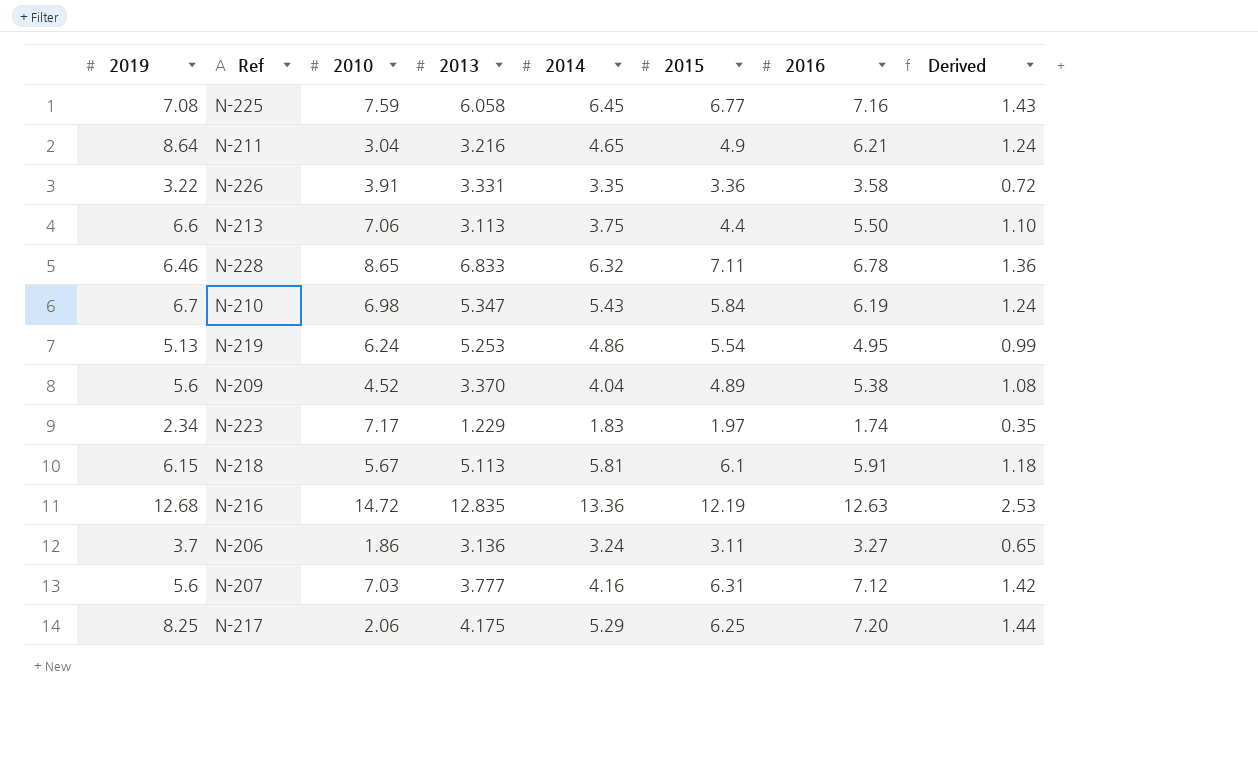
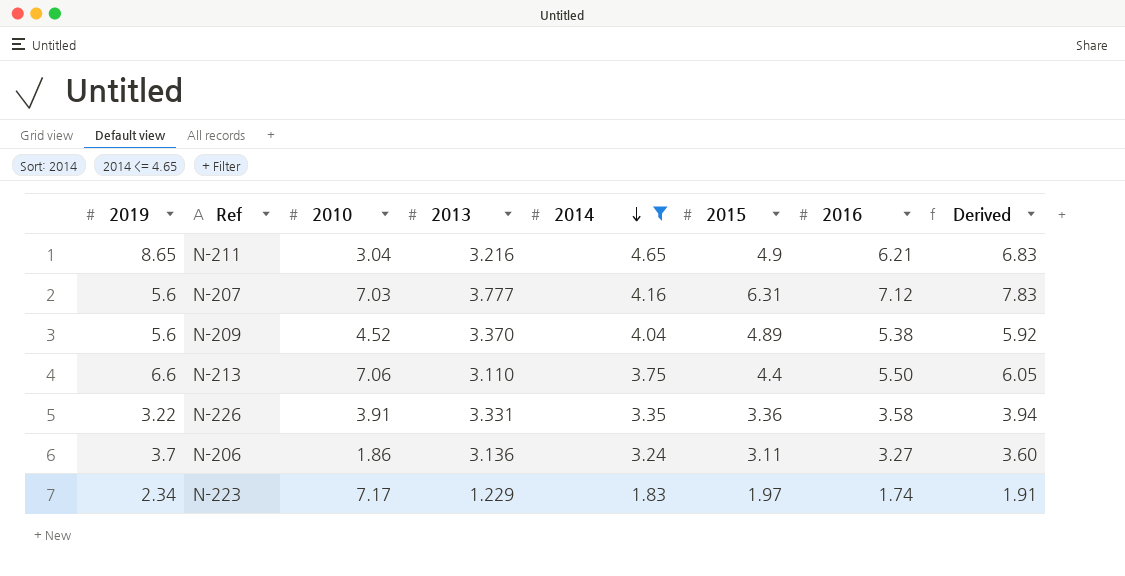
filter: none -> 2014 <= 4.65
row order: none -> 2014 descending
column Derived | formula: [2016] * 0.2 -> [2016] * 1.1
N-211 | 2019: 8.64 -> 8.65
N-213 | 2013: 3.113 -> 3.110

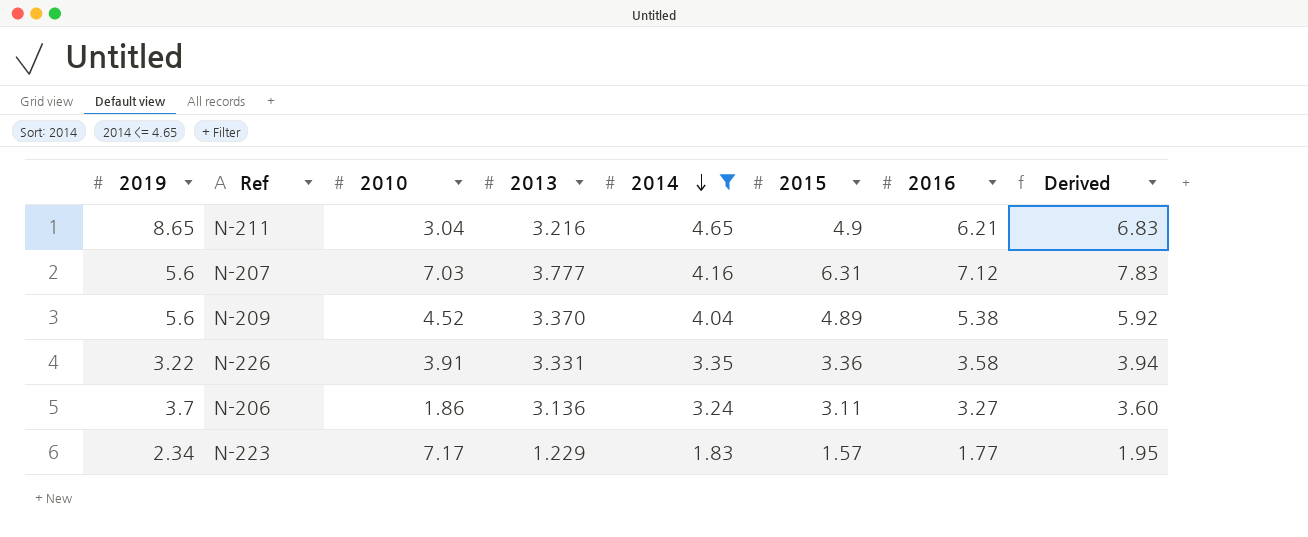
row N-213: 6.6 | 7.06 | 3.110 | 3.75 | 4.4 | 5.50 | 6.05 -> none
N-223 | 2015: 1.97 -> 1.57
N-223 | 2016: 1.74 -> 1.77
N-223 | Derived: 1.91 -> 1.95

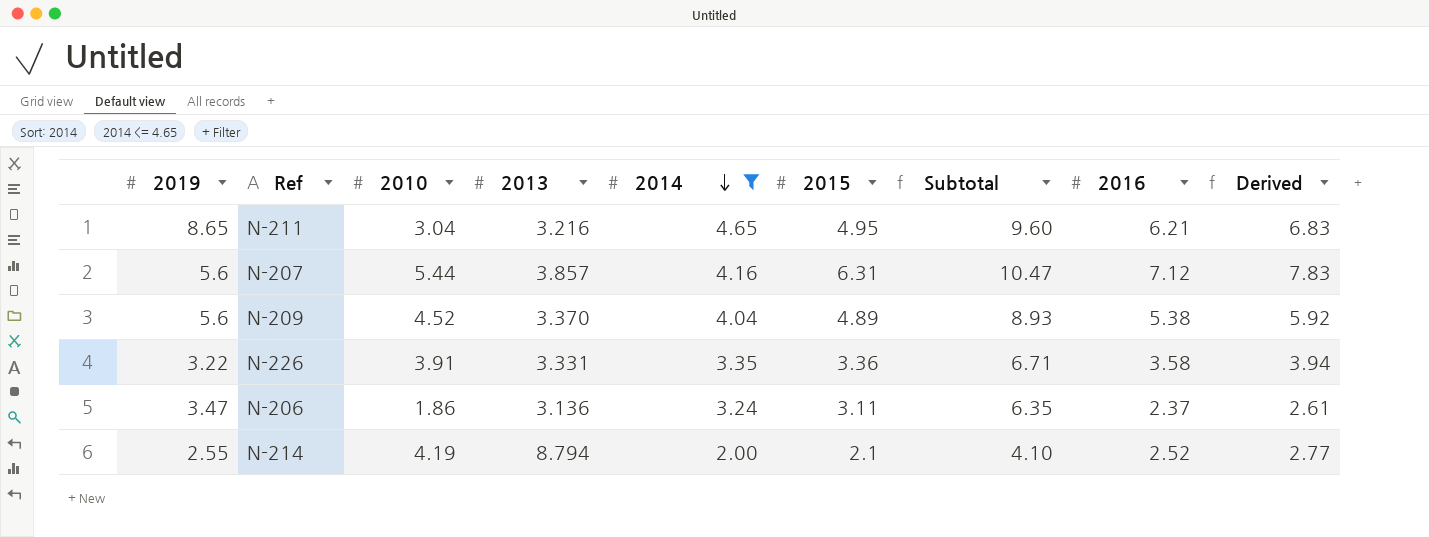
column Subtotal | formula: none -> [2014] + [2015]
row N-223: 2.34 | 7.17 | 1.229 | 1.83 | 1.57 | 1.77 | 1.95 -> none
N-211 | 2015: 4.9 -> 4.95
N-207 | 2010: 7.03 -> 5.44
N-207 | 2013: 3.777 -> 3.857
N-206 | 2019: 3.7 -> 3.47
N-206 | 2016: 3.27 -> 2.37
N-206 | Derived: 3.60 -> 2.61
row N-214: none -> 2.55 | 4.19 | 8.794 | 2.00 | 2.1 | 4.10 | 2.52 | 2.77

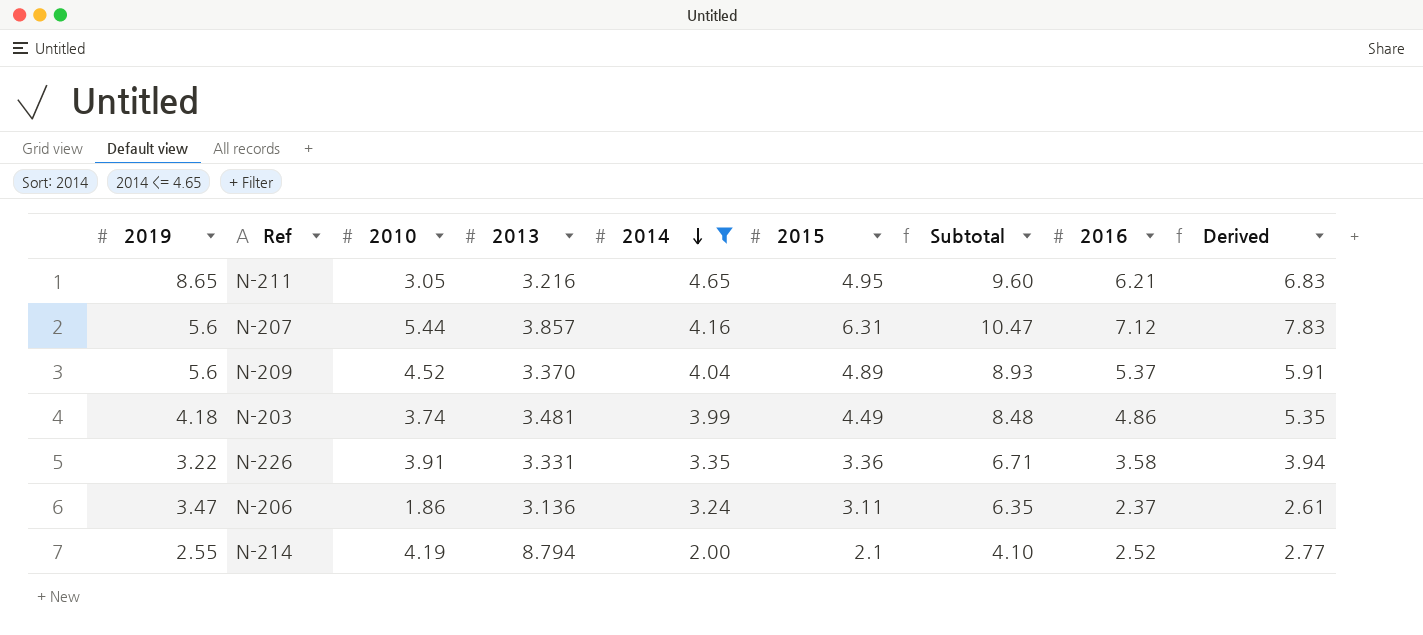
N-211 | 2010: 3.04 -> 3.05
N-209 | 2016: 5.38 -> 5.37
N-209 | Derived: 5.92 -> 5.91
row N-203: none -> 4.18 | 3.74 | 3.481 | 3.99 | 4.49 | 8.48 | 4.86 | 5.35

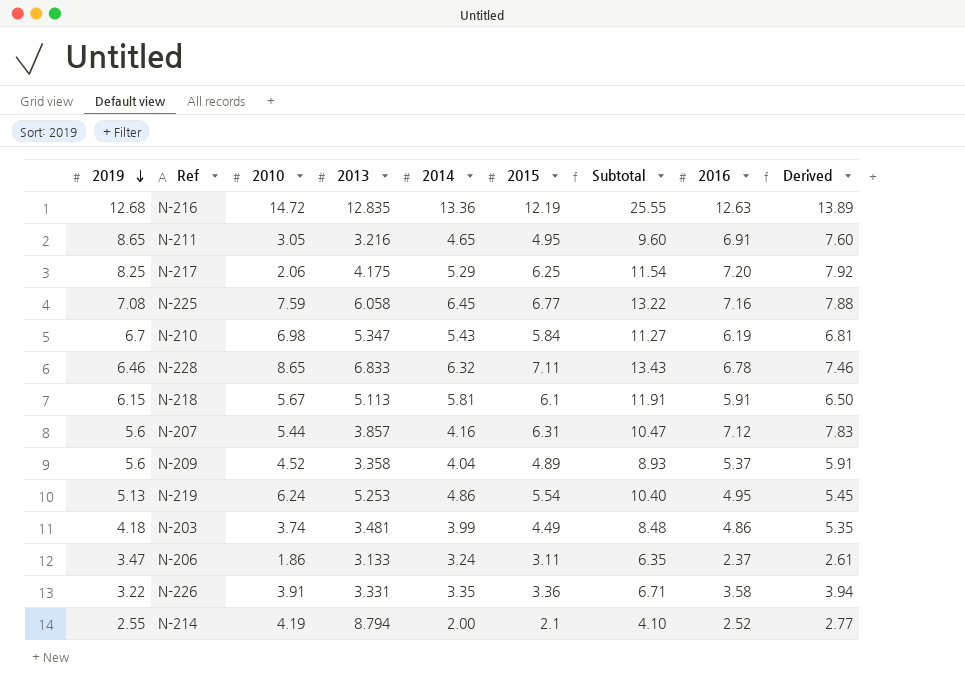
filter: 2014 <= 4.65 -> none
row order: 2014 descending -> 2019 descending
N-211 | 2016: 6.21 -> 6.91
N-211 | Derived: 6.83 -> 7.60
N-209 | 2013: 3.370 -> 3.358
N-206 | 2013: 3.136 -> 3.133

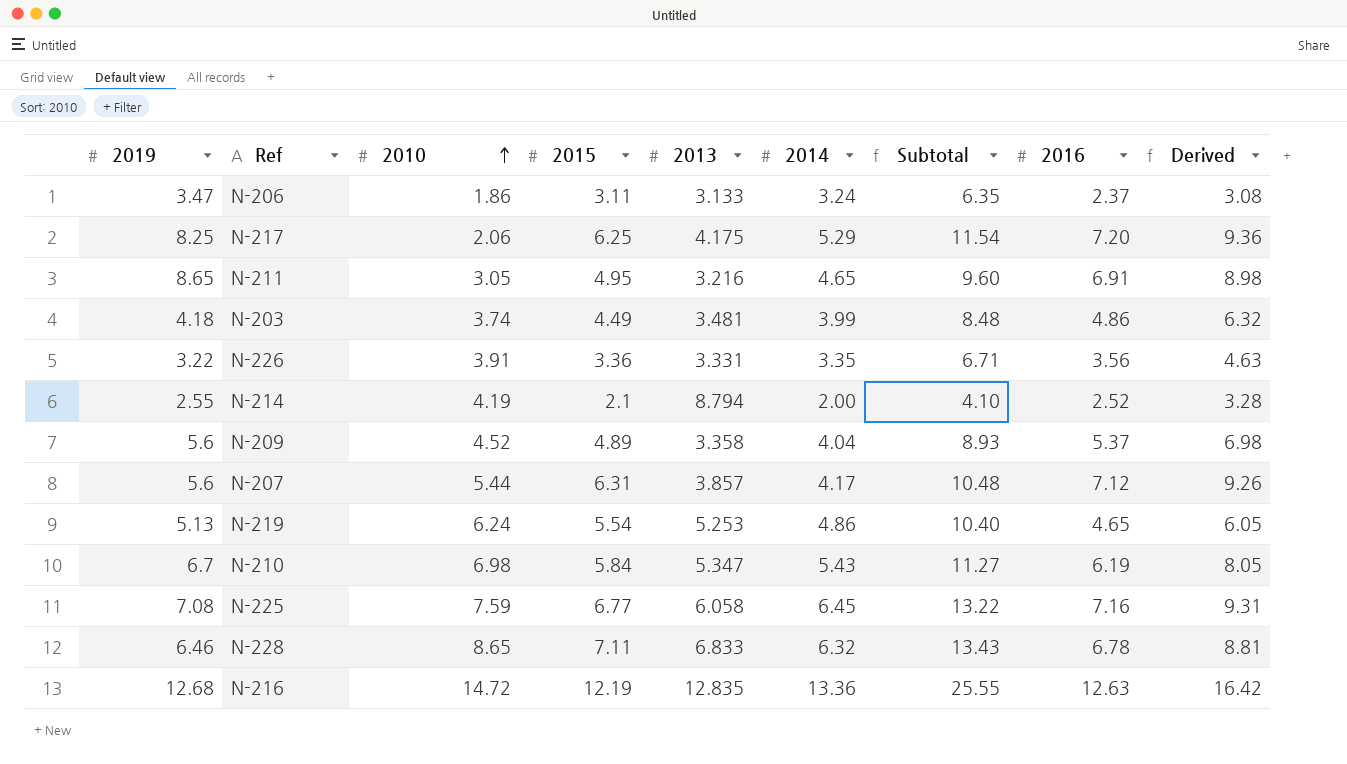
row order: 2019 descending -> 2010 ascending
column 2015 | position: 6 -> 4
column Derived | formula: [2016] * 1.1 -> [2016] * 1.3
row N-218: 6.15 | 5.67 | 5.113 | 5.81 | 6.1 | 11.91 | 5.91 | 6.50 -> none
N-226 | 2016: 3.58 -> 3.56
N-207 | 2014: 4.16 -> 4.17
N-207 | Subtotal: 10.47 -> 10.48
N-219 | 2016: 4.95 -> 4.65

